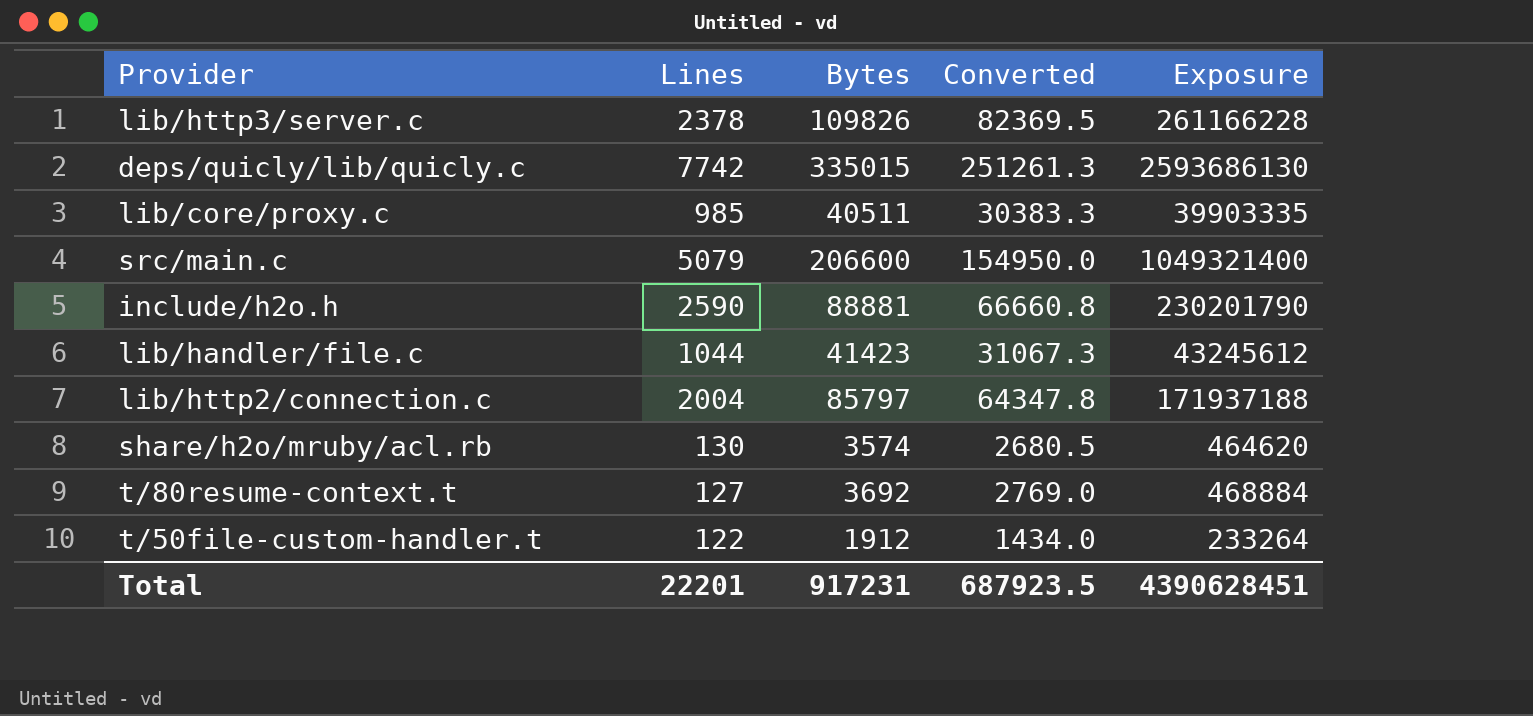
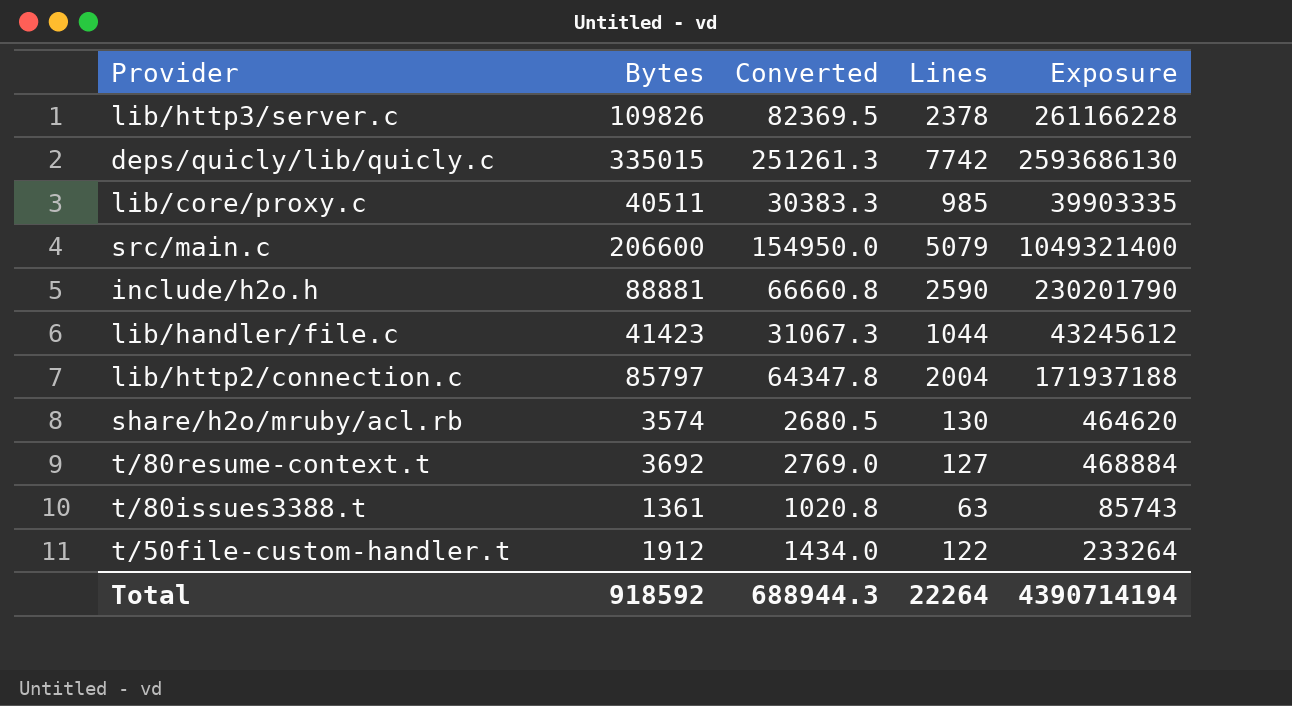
column Lines | position: 2 -> 4
row t/80issues3388.t: none -> 1361 | 1020.8 | 63 | 85743
Total | Bytes: 917231 -> 918592
Total | Converted: 687923.5 -> 688944.3
Total | Lines: 22201 -> 22264
Total | Exposure: 4390628451 -> 4390714194

